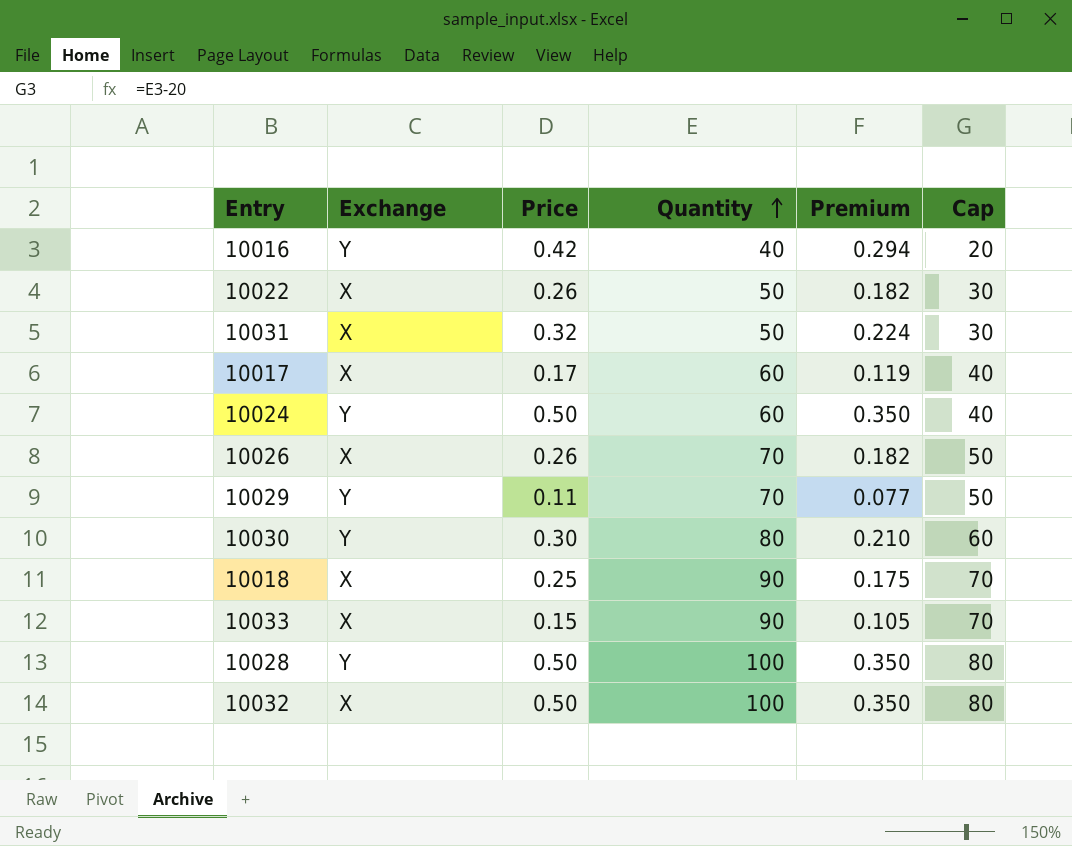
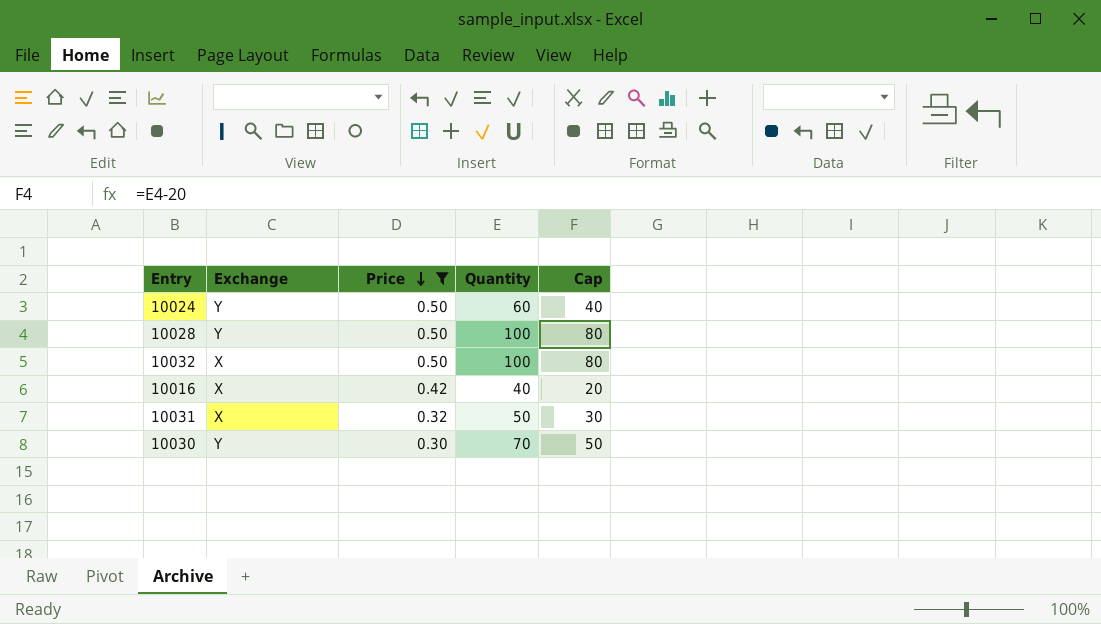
filter: none -> Price >= 0.30
row order: Quantity ascending -> Price descending
column Premium | formula: [Price] * 0.7 -> none
10016 | Exchange: Y -> X
10030 | Quantity: 80 -> 70
10030 | Cap: 60 -> 50

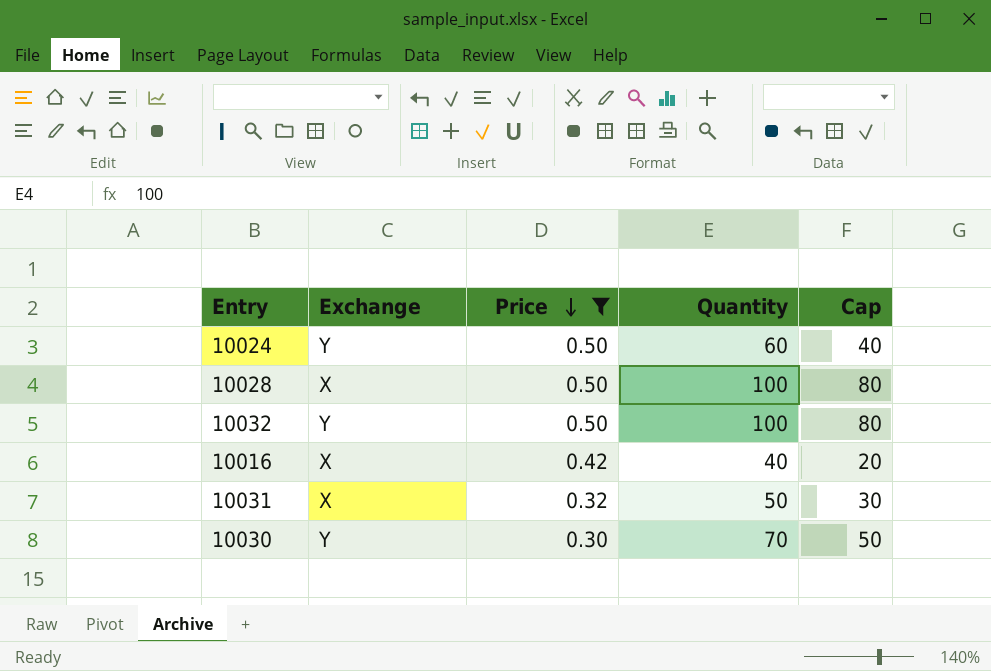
10028 | Exchange: Y -> X
10032 | Exchange: X -> Y

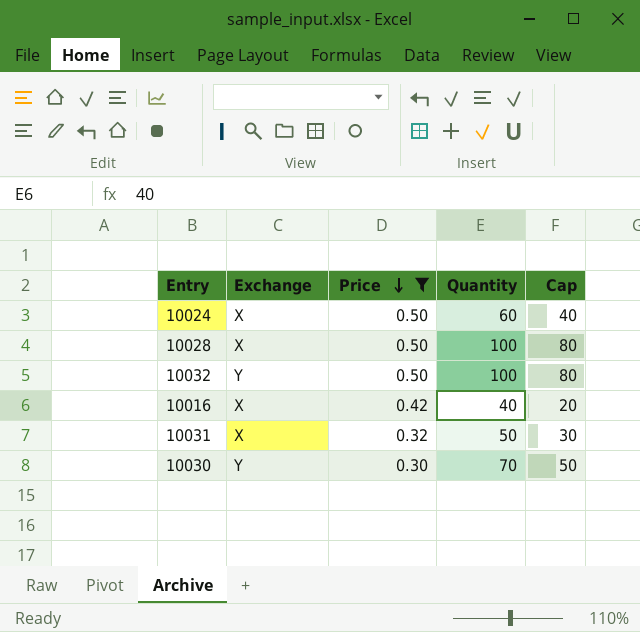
10024 | Exchange: Y -> X

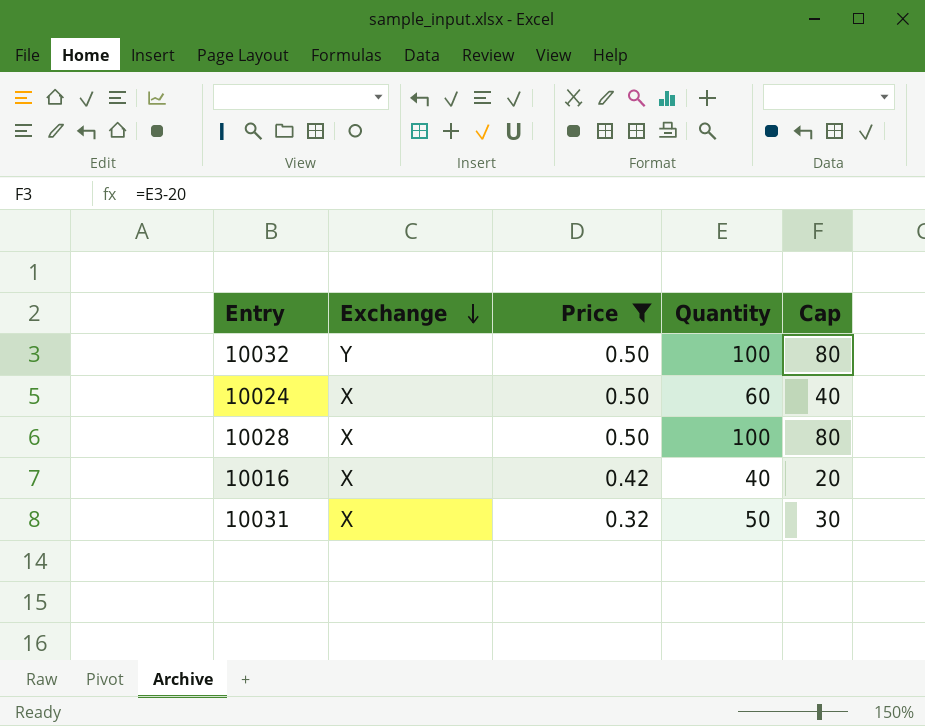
row order: Price descending -> Exchange descending
row 10030: Y | 0.30 | 70 | 50 -> none

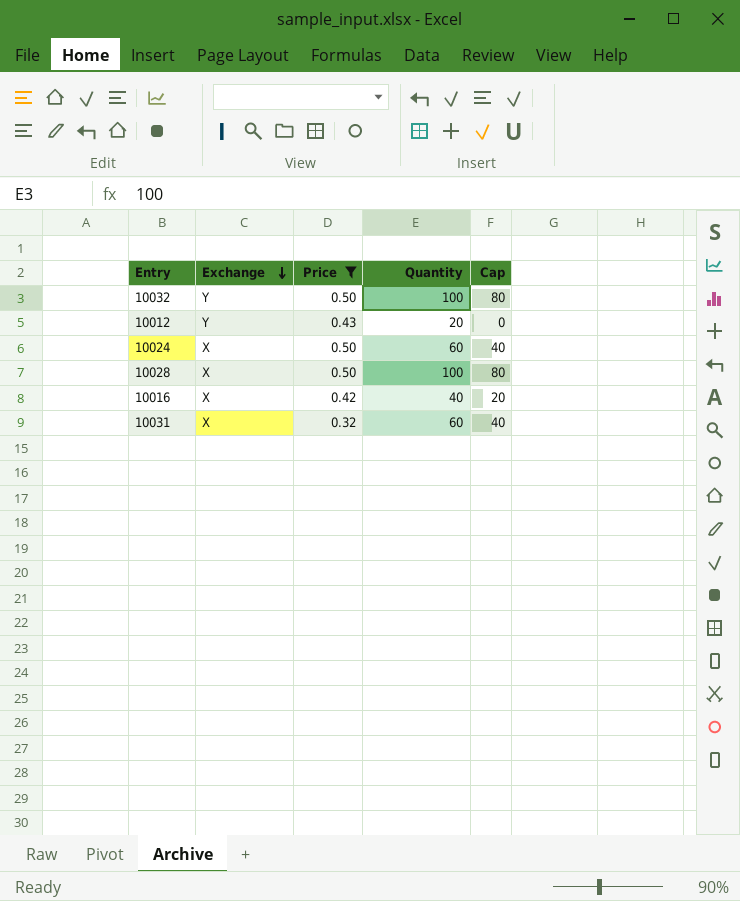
row 10012: none -> Y | 0.43 | 20 | 0
10031 | Quantity: 50 -> 60
10031 | Cap: 30 -> 40

